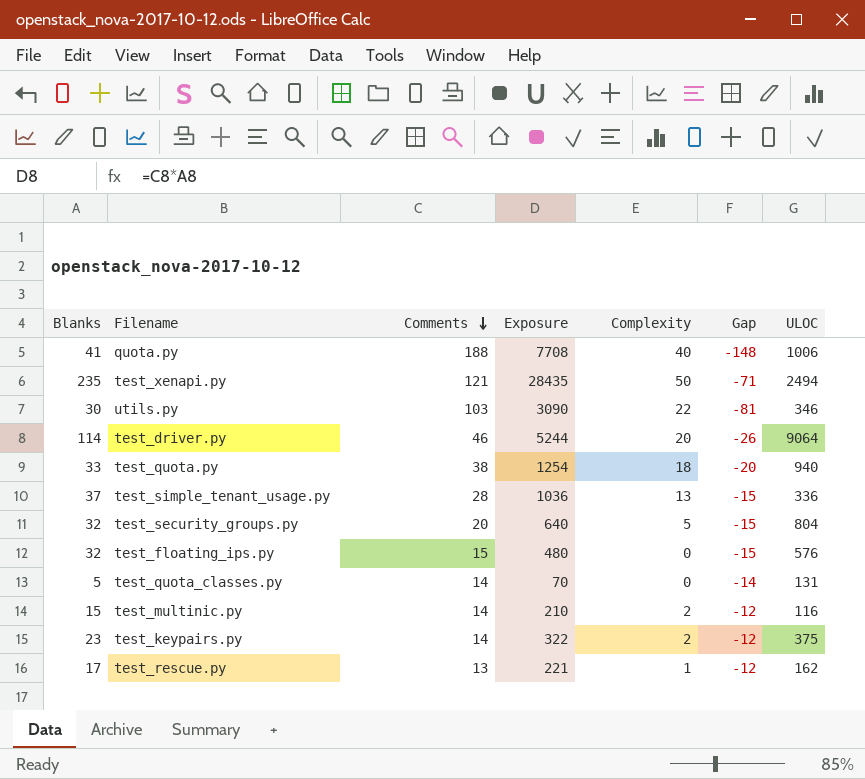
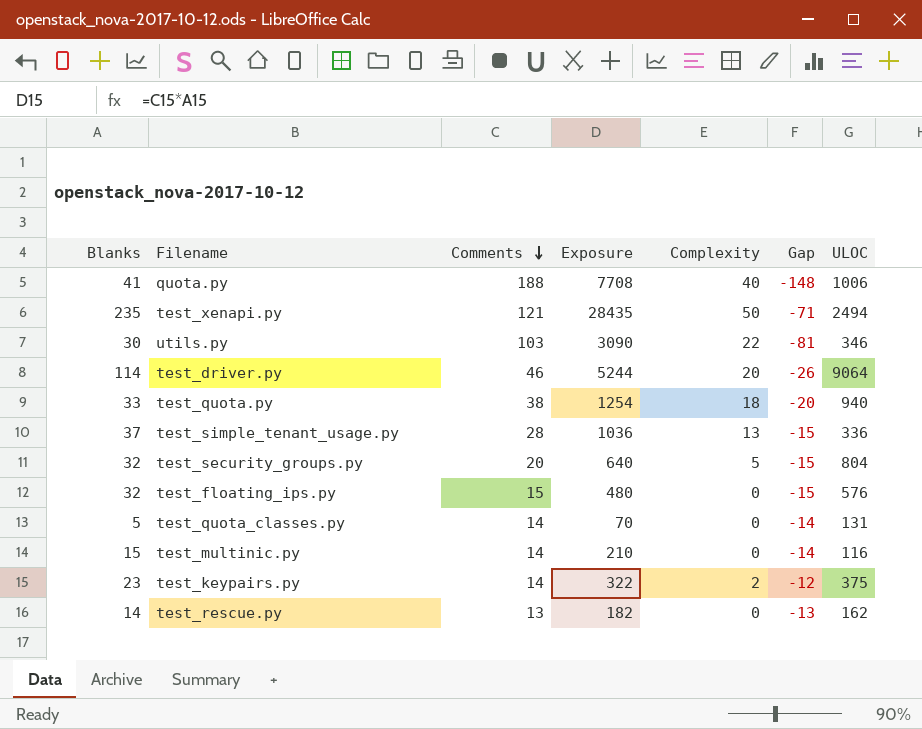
test_multinic.py | Complexity: 2 -> 0
test_multinic.py | Gap: -12 -> -14
test_rescue.py | Blanks: 17 -> 14
test_rescue.py | Exposure: 221 -> 182
test_rescue.py | Complexity: 1 -> 0
test_rescue.py | Gap: -12 -> -13

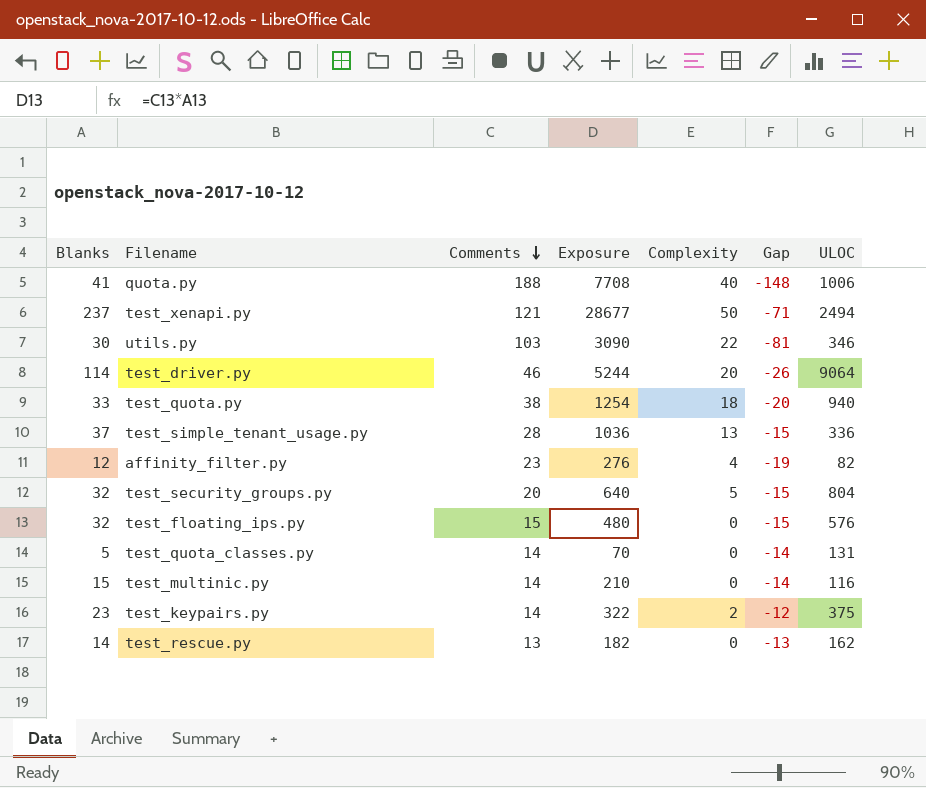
test_xenapi.py | Blanks: 235 -> 237
test_xenapi.py | Exposure: 28435 -> 28677
row affinity_filter.py: none -> 12 | 23 | 276 | 4 | -19 | 82

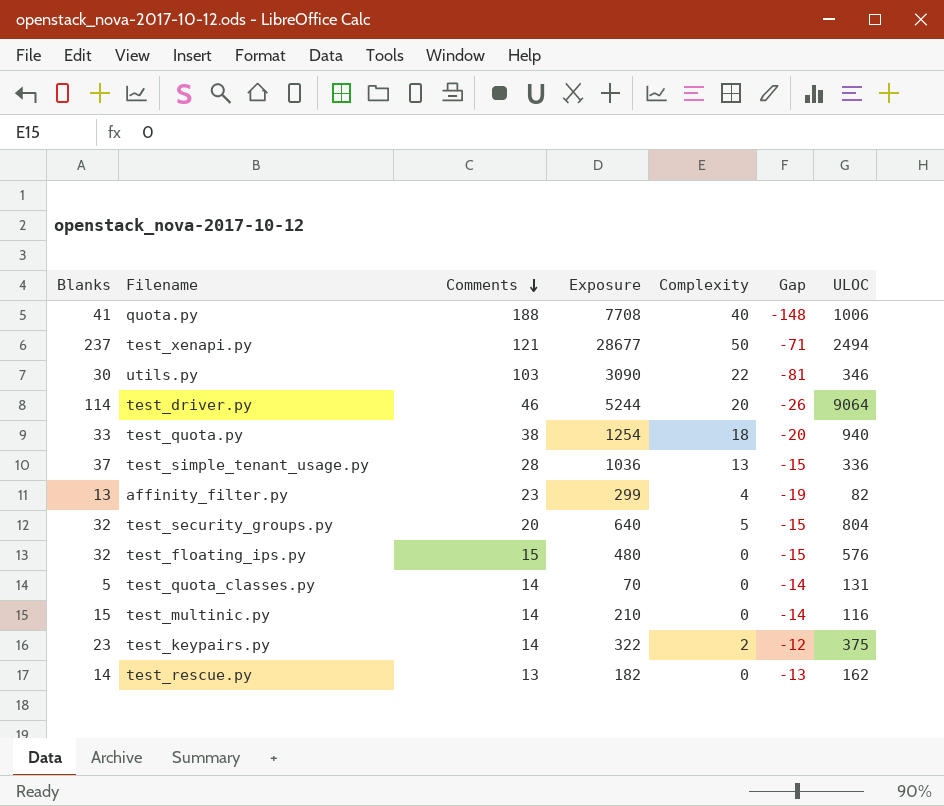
affinity_filter.py | Blanks: 12 -> 13
affinity_filter.py | Exposure: 276 -> 299

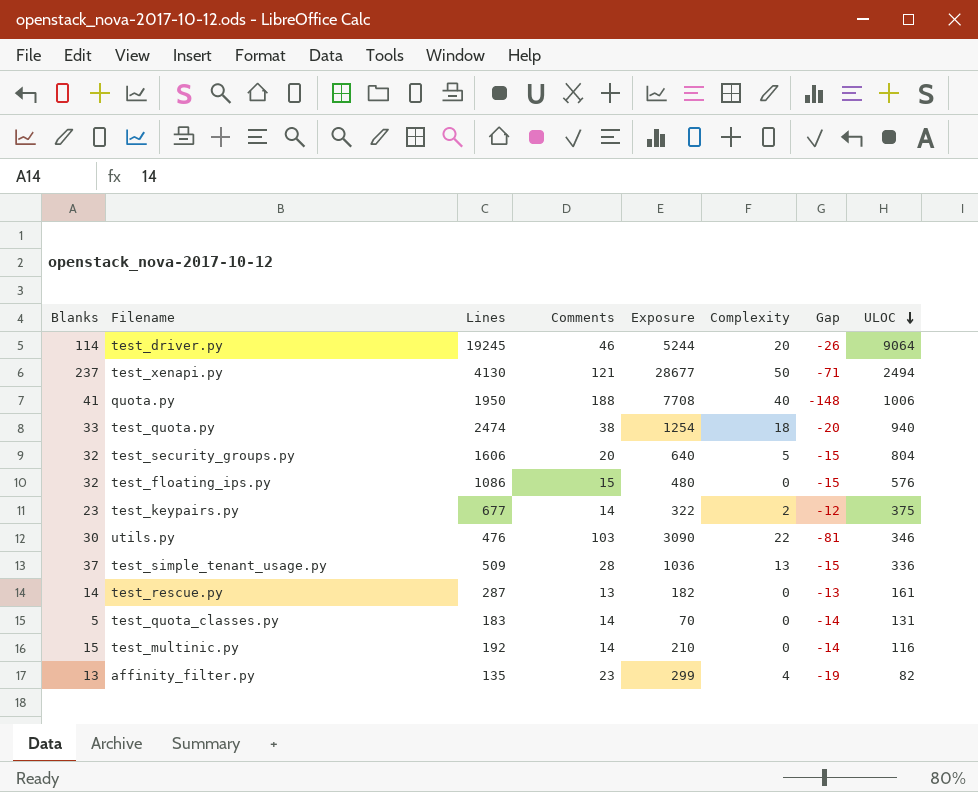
row order: Comments descending -> ULOC descending
column Lines | position: none -> 3
test_rescue.py | ULOC: 162 -> 161

